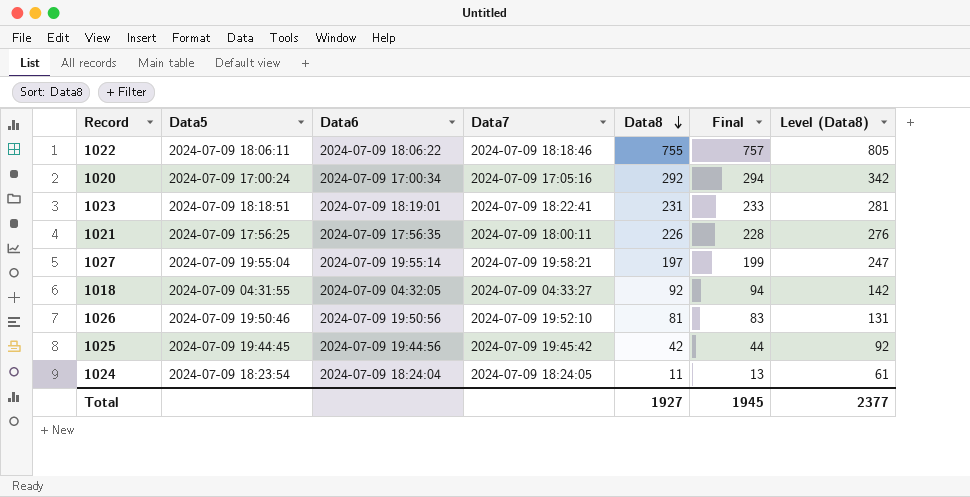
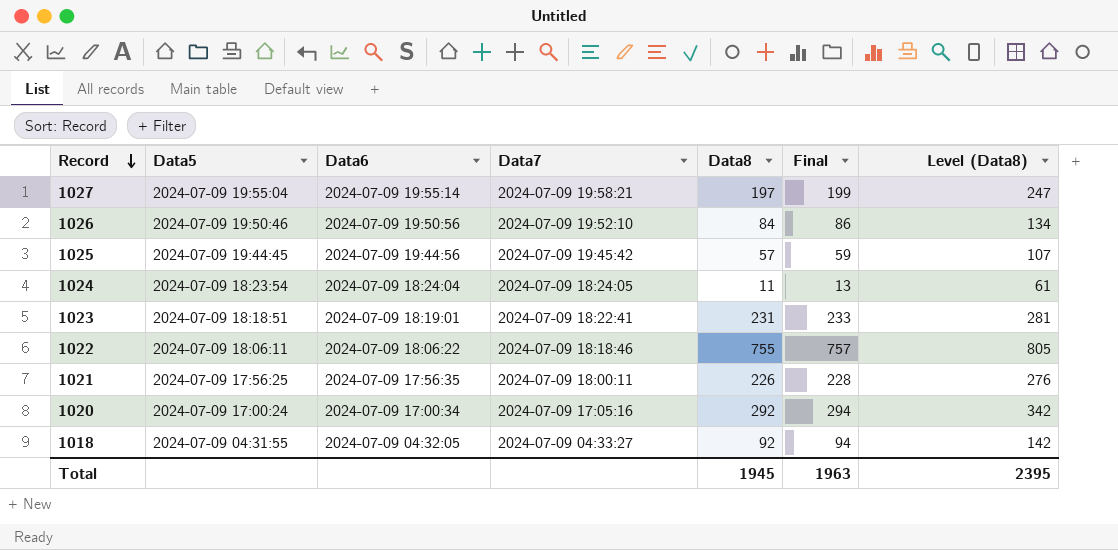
row order: Data8 descending -> Record descending
1026 | Data8: 81 -> 84
1026 | Final: 83 -> 86
1026 | Level (Data8): 131 -> 134
1025 | Data8: 42 -> 57
1025 | Final: 44 -> 59
1025 | Level (Data8): 92 -> 107
Total | Data8: 1927 -> 1945
Total | Final: 1945 -> 1963
Total | Level (Data8): 2377 -> 2395

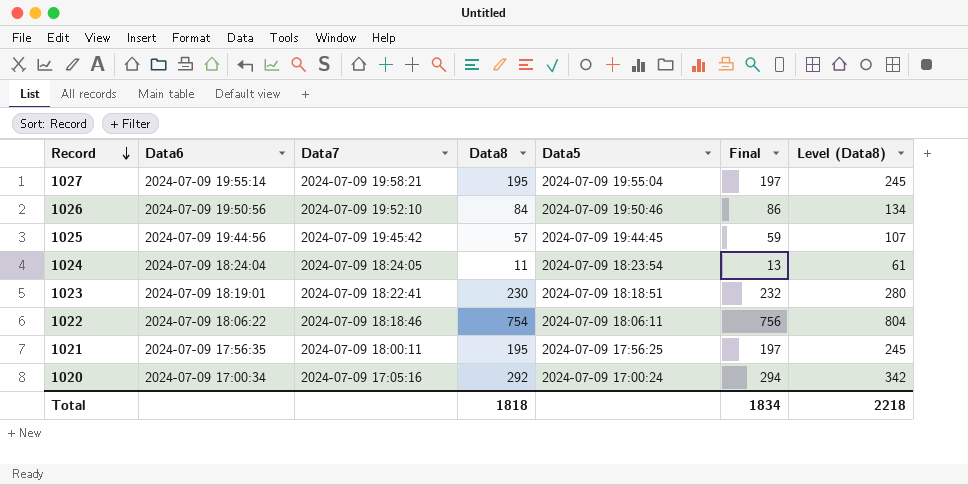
column Data5 | position: 2 -> 5
row 1018: 2024-07-09 04:31:55 | 2024-07-09 04:32:05 | 2024-07-09 04:33:27 | 92 | 94 | 142 -> none
1027 | Data8: 197 -> 195
1027 | Final: 199 -> 197
1027 | Level (Data8): 247 -> 245
1023 | Data8: 231 -> 230
1023 | Final: 233 -> 232
1023 | Level (Data8): 281 -> 280
1022 | Data8: 755 -> 754
1022 | Final: 757 -> 756
1022 | Level (Data8): 805 -> 804
1021 | Data8: 226 -> 195
1021 | Final: 228 -> 197
1021 | Level (Data8): 276 -> 245
Total | Data8: 1945 -> 1818
Total | Final: 1963 -> 1834
Total | Level (Data8): 2395 -> 2218

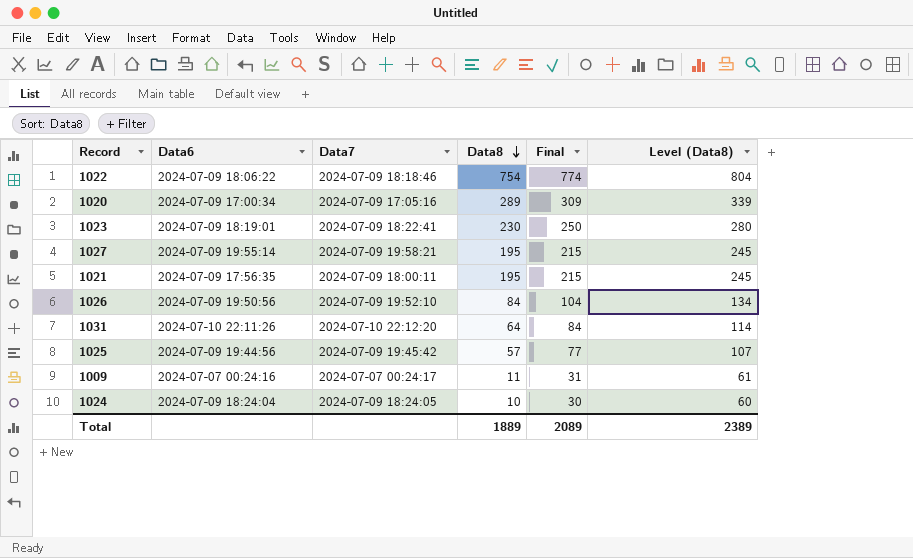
row order: Record descending -> Data8 descending
column Data5 | position: 5 -> none
column Final | formula: [Data8] + 2 -> [Data8] + 20
1020 | Data8: 292 -> 289
1020 | Level (Data8): 342 -> 339
row 1031: none -> 2024-07-10 22:11:26 | 2024-07-10 22:12:20 | 64 | 84 | 114
row 1009: none -> 2024-07-07 00:24:16 | 2024-07-07 00:24:17 | 11 | 31 | 61
1024 | Data8: 11 -> 10
1024 | Level (Data8): 61 -> 60
Total | Data8: 1818 -> 1889
Total | Final: 1834 -> 2089
Total | Level (Data8): 2218 -> 2389

